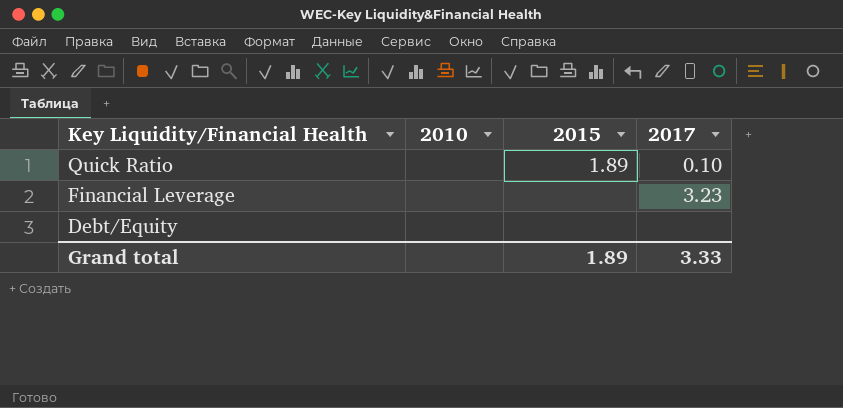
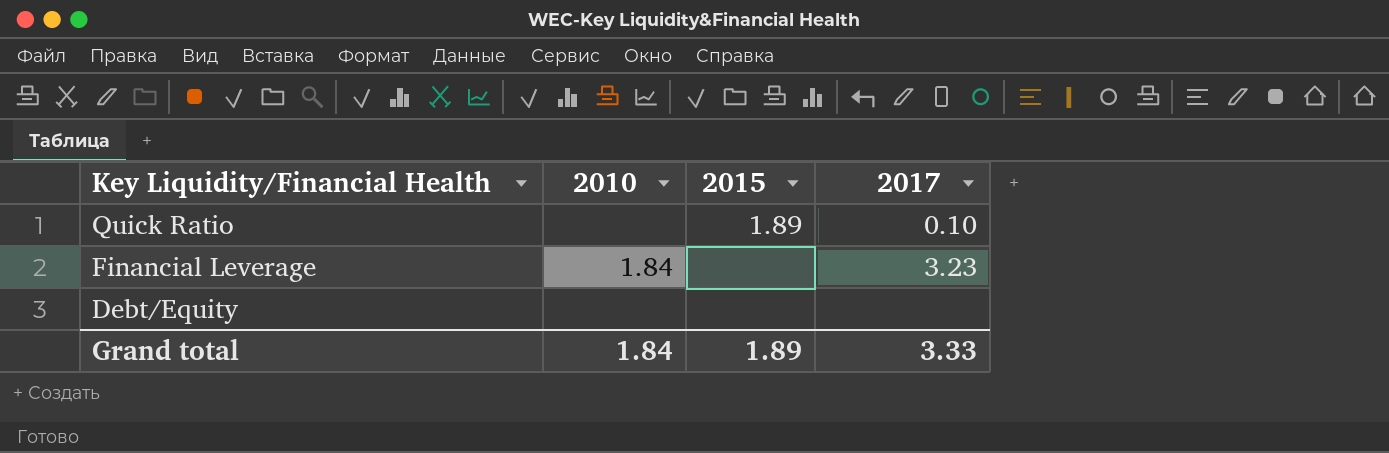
Financial Leverage | 2010: none -> 1.84
Grand total | 2010: none -> 1.84

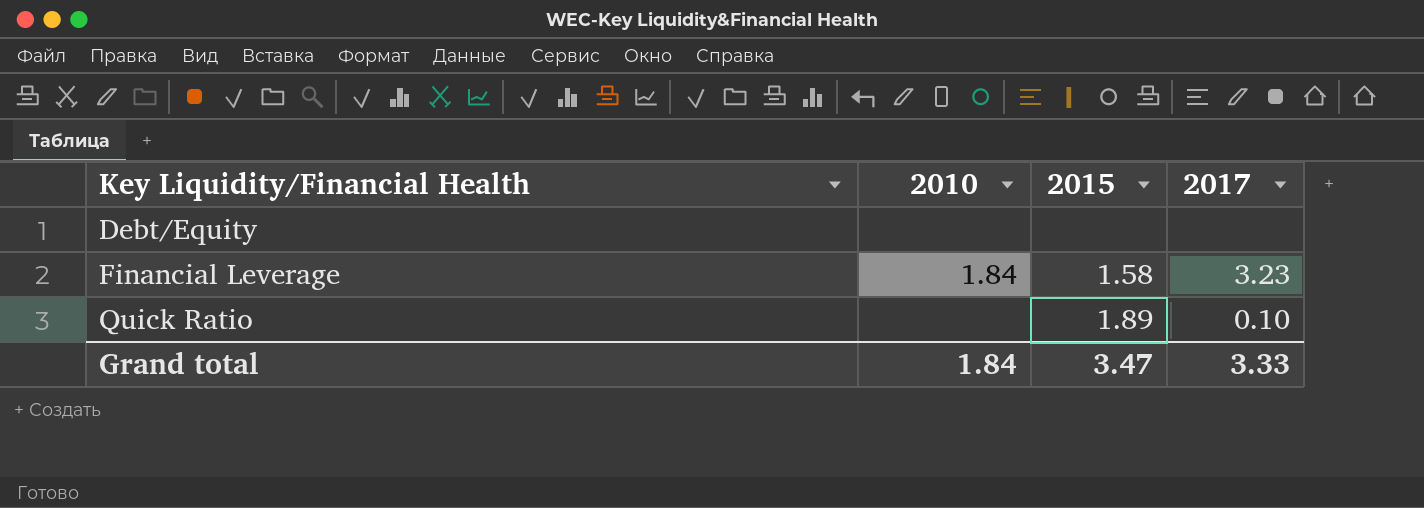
row order: Key Liquidity/Financial Health descending -> Key Liquidity/Financial Health ascending
Financial Leverage | 2015: none -> 1.58
Grand total | 2015: 1.89 -> 3.47

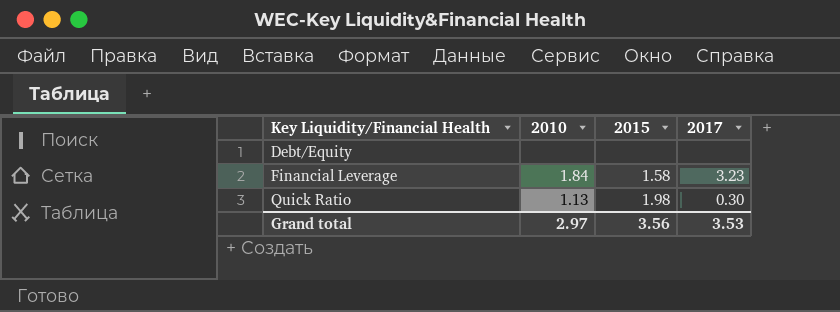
Quick Ratio | 2010: none -> 1.13
Quick Ratio | 2015: 1.89 -> 1.98
Quick Ratio | 2017: 0.10 -> 0.30
Grand total | 2010: 1.84 -> 2.97
Grand total | 2015: 3.47 -> 3.56
Grand total | 2017: 3.33 -> 3.53

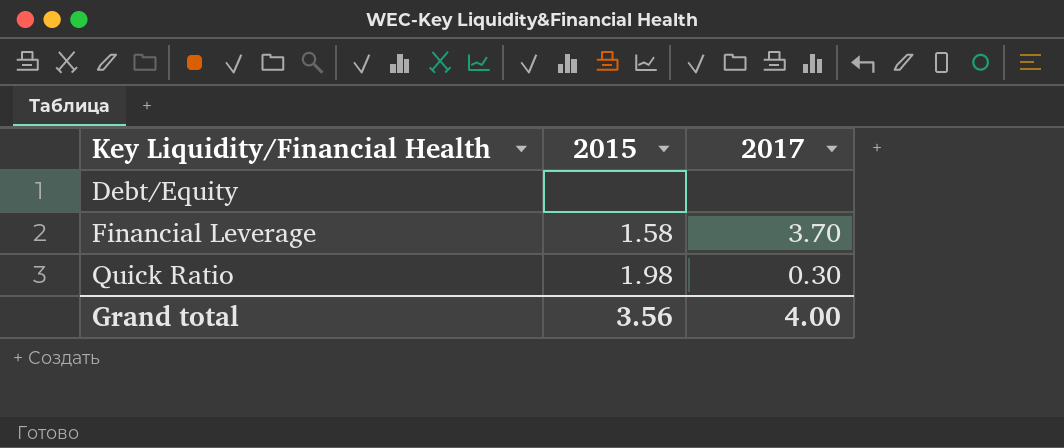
column 2010 | position: 2 -> none
Financial Leverage | 2017: 3.23 -> 3.70
Grand total | 2017: 3.53 -> 4.00

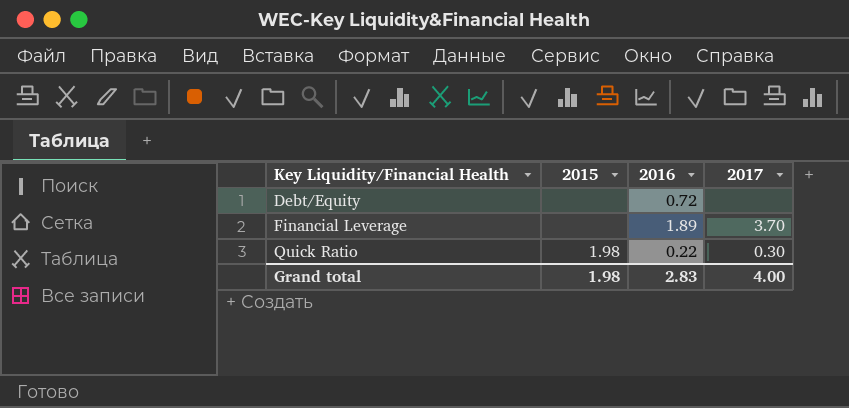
column 2016 | position: none -> 3
Financial Leverage | 2015: 1.58 -> none
Grand total | 2015: 3.56 -> 1.98

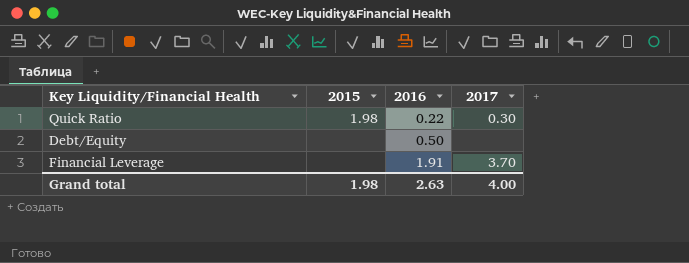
row order: Key Liquidity/Financial Health ascending -> 2016 ascending
Debt/Equity | 2016: 0.72 -> 0.50
Financial Leverage | 2016: 1.89 -> 1.91
Grand total | 2016: 2.83 -> 2.63

